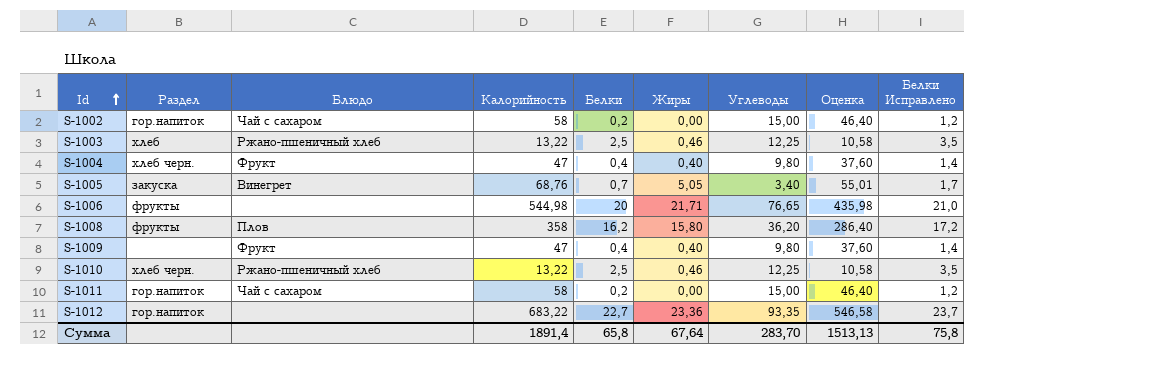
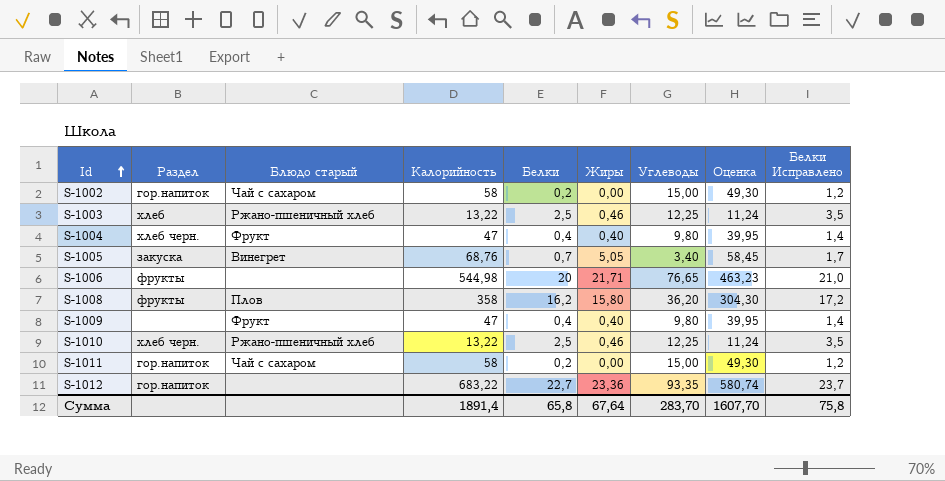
column name: Блюдо -> Блюдо старый
column Оценка | formula: [Калорийность] * 0,8 -> [Калорийность] * 0,85
Сумма | Оценка: 1513,13 -> 1607,70

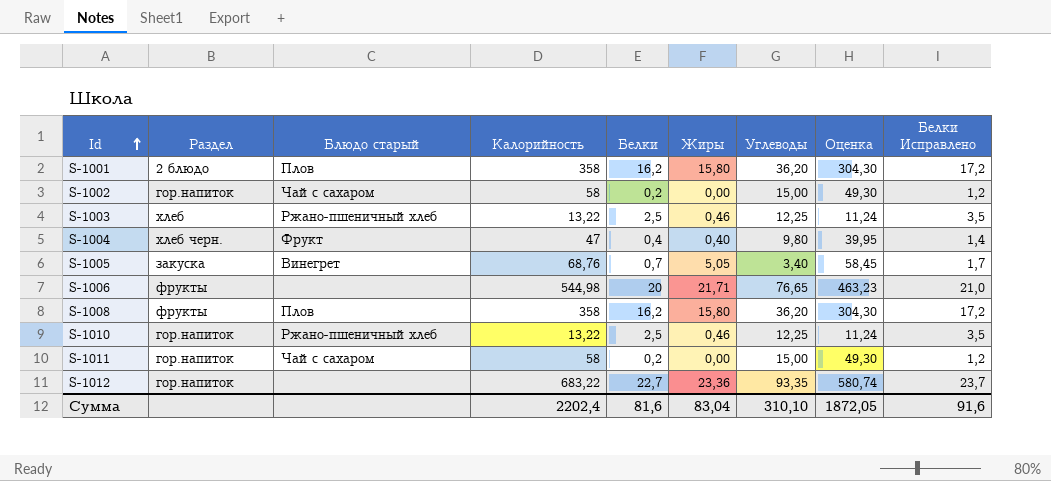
row S-1009: none | Фрукт | 47 | 0,4 | 0,40 | 9,80 | 39,95 | 1,4 -> none
row S-1001: none -> 2 блюдо | Плов | 358 | 16,2 | 15,80 | 36,20 | 304,30 | 17,2
S-1010 | Раздел: хлеб черн. -> гор.напиток
Сумма | Калорийность: 1891,4 -> 2202,4
Сумма | Белки: 65,8 -> 81,6
Сумма | Жиры: 67,64 -> 83,04
Сумма | Углеводы: 283,70 -> 310,10
Сумма | Оценка: 1607,70 -> 1872,05
Сумма | Белки Исправлено: 75,8 -> 91,6

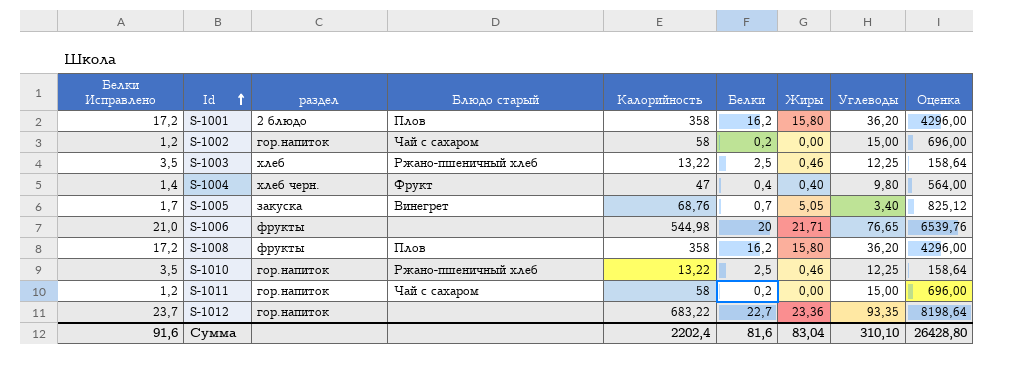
column Белки Исправлено | position: 9 -> 1
column name: Раздел -> раздел
column Оценка | formula: [Калорийность] * 0,85 -> [Калорийность] * 12
Сумма | Оценка: 1872,05 -> 26428,80

